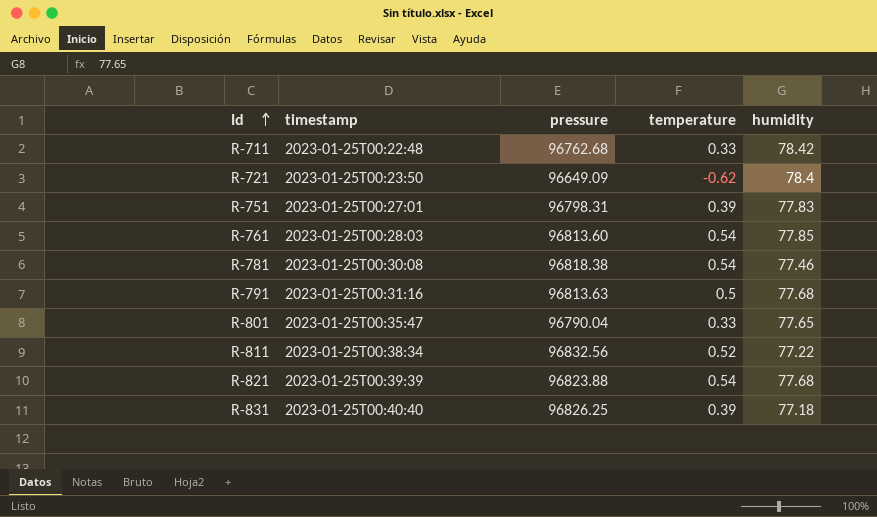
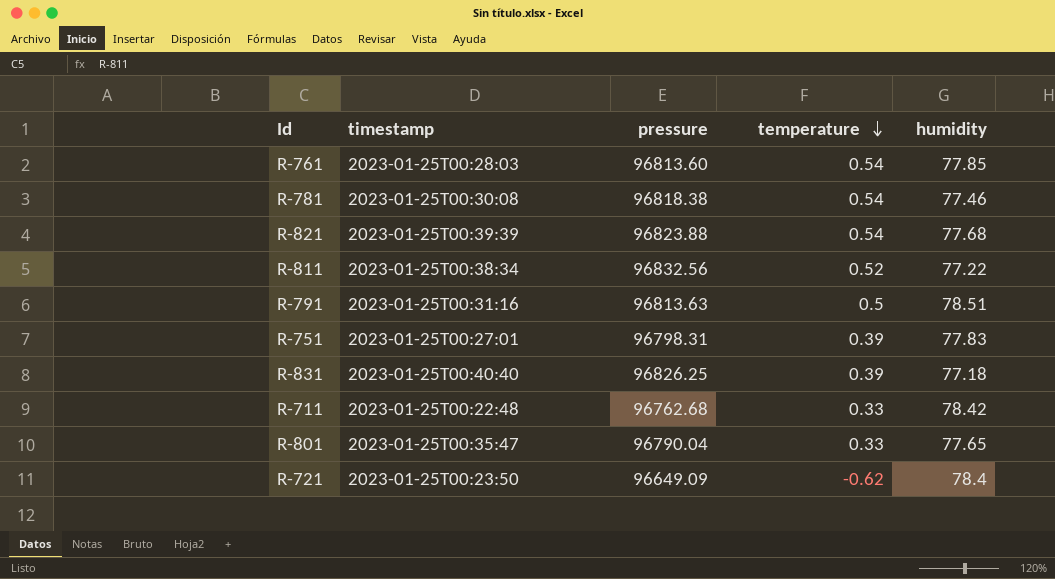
row order: Id ascending -> temperature descending
R-791 | humidity: 77.68 -> 78.51

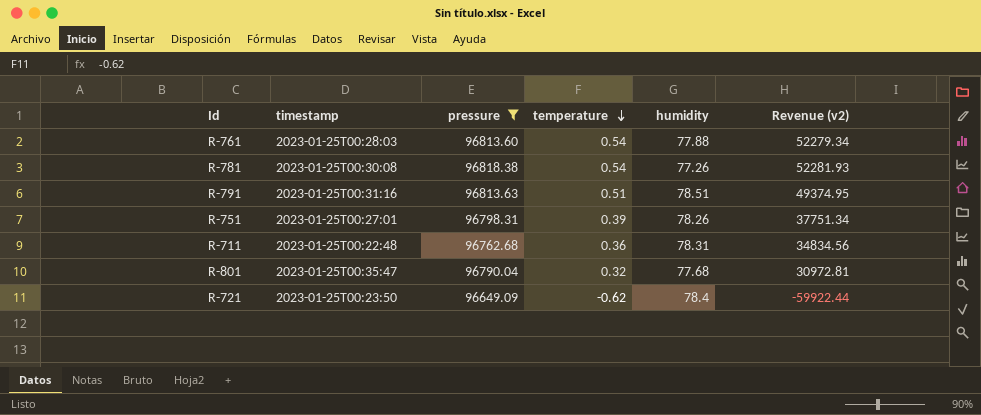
filter: none -> pressure <= 96818.38
column Revenue (v2) | formula: none -> [pressure] * [temperature]
R-761 | humidity: 77.85 -> 77.88
R-781 | humidity: 77.46 -> 77.26
R-791 | temperature: 0.5 -> 0.51
R-751 | humidity: 77.83 -> 78.26
R-711 | temperature: 0.33 -> 0.36
R-711 | humidity: 78.42 -> 78.31
R-801 | temperature: 0.33 -> 0.32
R-801 | humidity: 77.65 -> 77.68

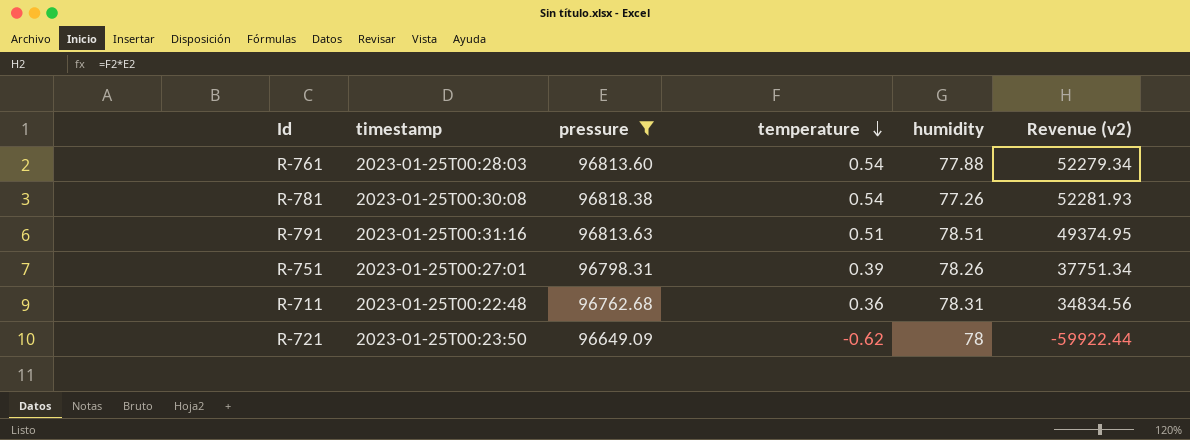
row R-801: 2023-01-25T00:35:47 | 96790.04 | 0.32 | 77.68 | 30972.81 -> none
R-721 | humidity: 78.4 -> 78

